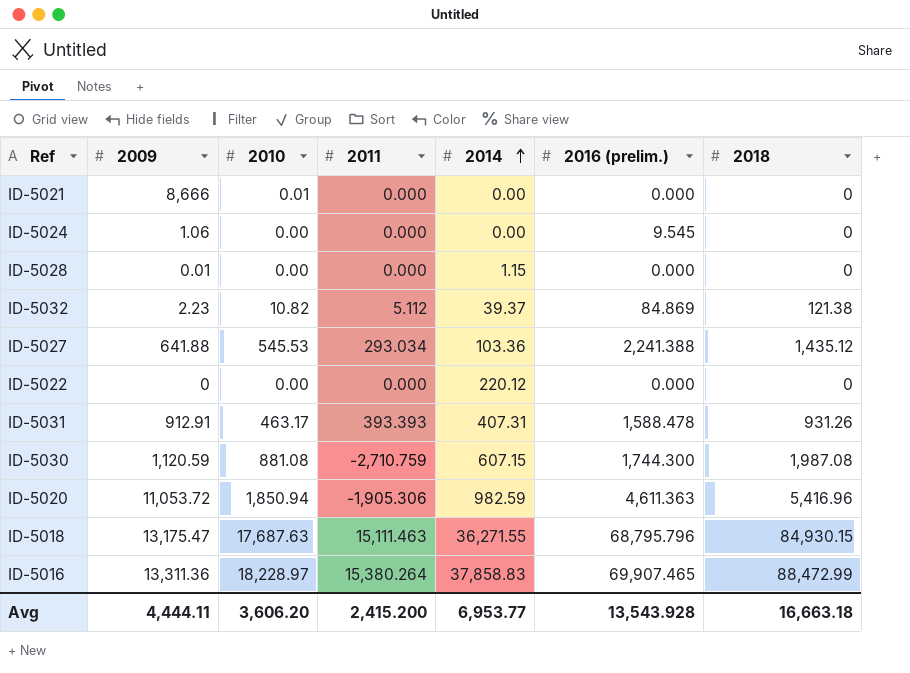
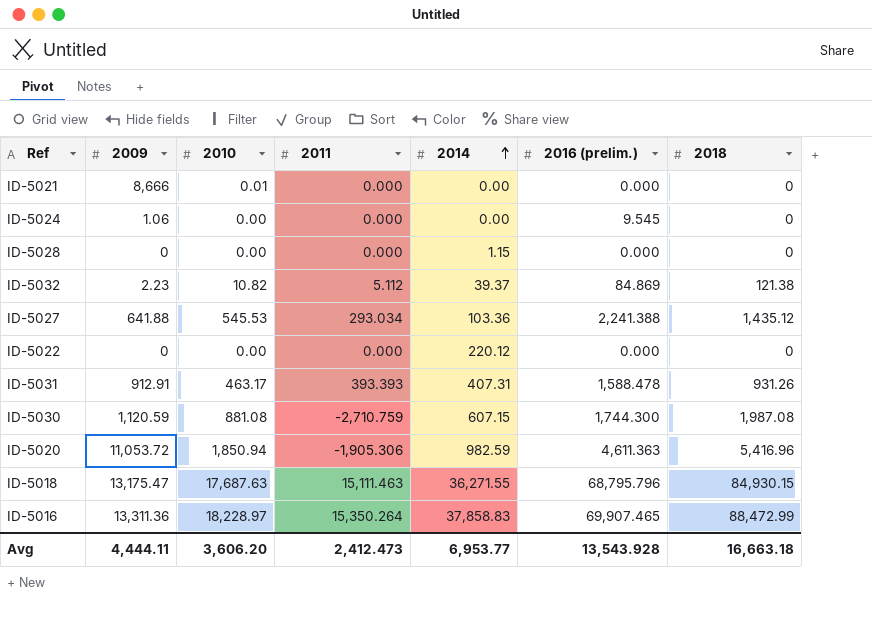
ID-5028 | 2009: 0.01 -> 0
ID-5016 | 2011: 15,380.264 -> 15,350.264
Avg | 2011: 2,415.200 -> 2,412.473

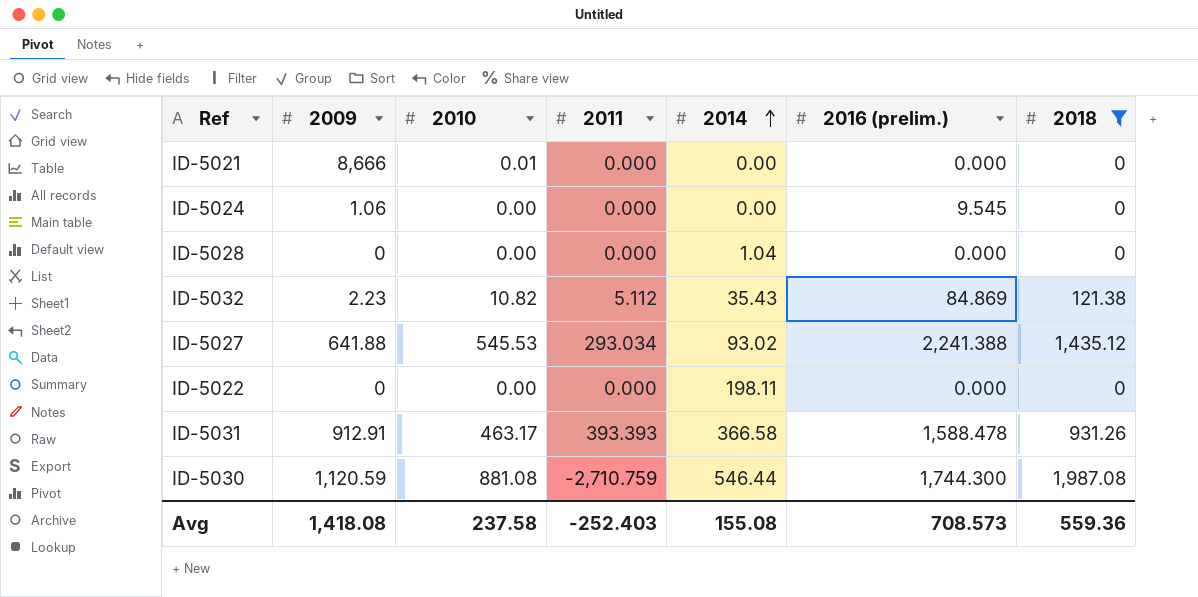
filter: none -> 2018 <= 1,987.08
ID-5028 | 2014: 1.15 -> 1.04
ID-5032 | 2014: 39.37 -> 35.43
ID-5027 | 2014: 103.36 -> 93.02
ID-5022 | 2014: 220.12 -> 198.11
ID-5031 | 2014: 407.31 -> 366.58
ID-5030 | 2014: 607.15 -> 546.44
Avg | 2009: 4,444.11 -> 1,418.08
Avg | 2010: 3,606.20 -> 237.58
Avg | 2011: 2,412.473 -> -252.403
Avg | 2014: 6,953.77 -> 155.08
Avg | 2016 (prelim.): 13,543.928 -> 708.573
Avg | 2018: 16,663.18 -> 559.36

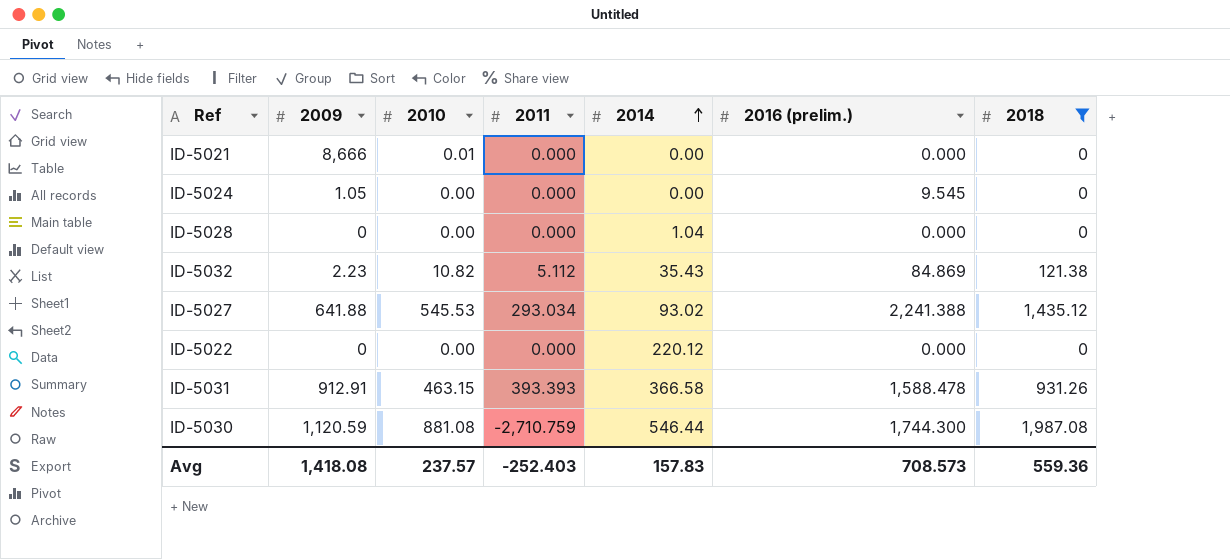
ID-5024 | 2009: 1.06 -> 1.05
ID-5022 | 2014: 198.11 -> 220.12
ID-5031 | 2010: 463.17 -> 463.15
Avg | 2010: 237.58 -> 237.57
Avg | 2014: 155.08 -> 157.83

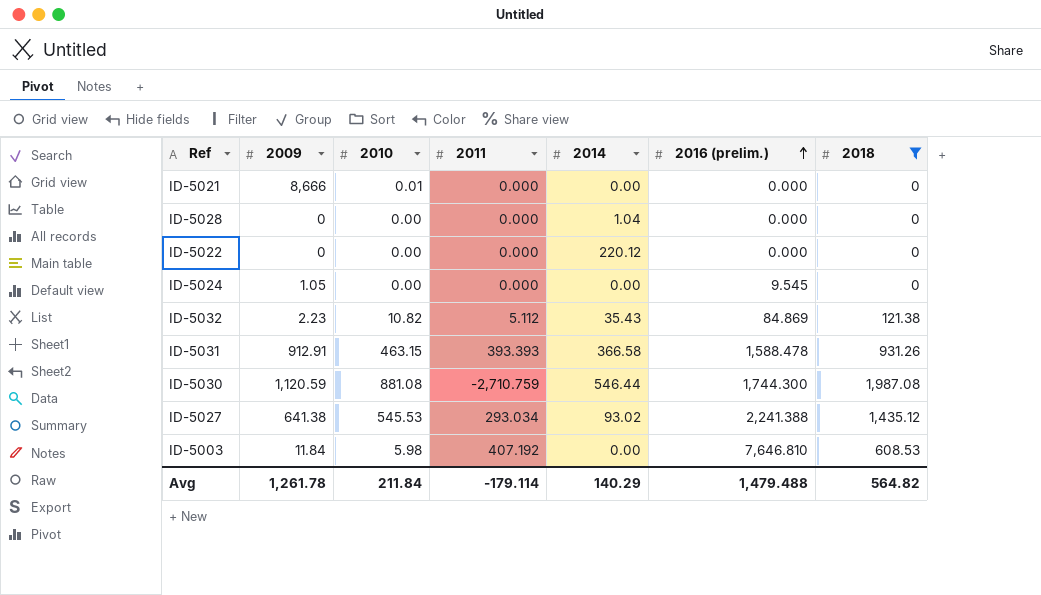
row order: 2014 ascending -> 2016 (prelim.) ascending
ID-5027 | 2009: 641.88 -> 641.38
row ID-5003: none -> 11.84 | 5.98 | 407.192 | 0.00 | 7,646.810 | 608.53
Avg | 2009: 1,418.08 -> 1,261.78
Avg | 2010: 237.57 -> 211.84
Avg | 2011: -252.403 -> -179.114
Avg | 2014: 157.83 -> 140.29
Avg | 2016 (prelim.): 708.573 -> 1,479.488
Avg | 2018: 559.36 -> 564.82

